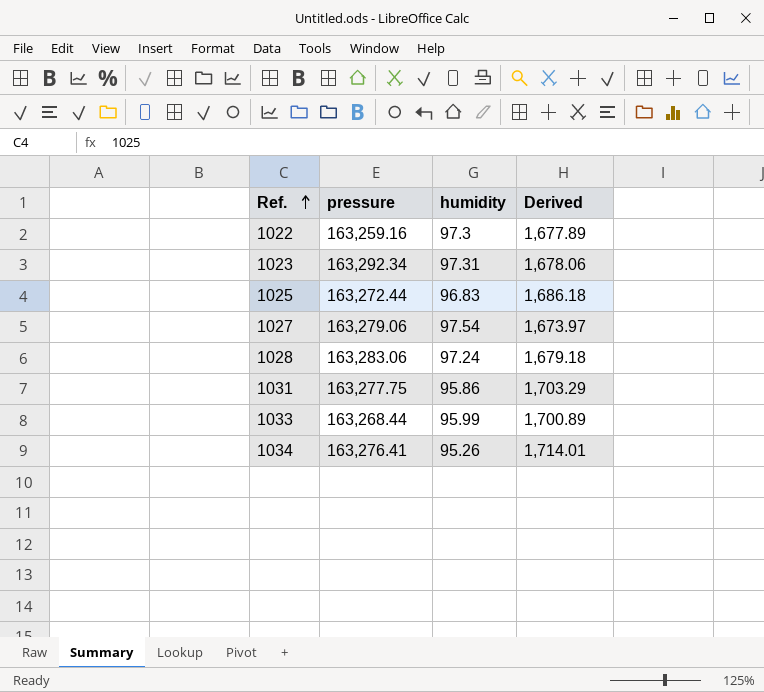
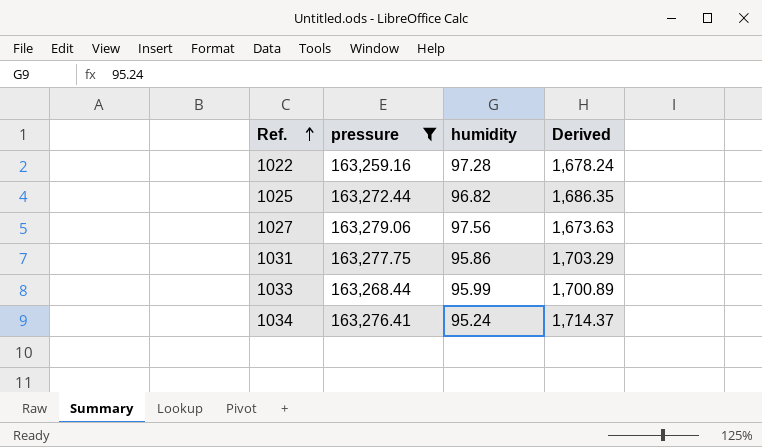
filter: none -> pressure <= 163,279.06
1022 | humidity: 97.3 -> 97.28
1022 | Derived: 1,677.89 -> 1,678.24
1025 | humidity: 96.83 -> 96.82
1025 | Derived: 1,686.18 -> 1,686.35
1027 | humidity: 97.54 -> 97.56
1027 | Derived: 1,673.97 -> 1,673.63
1034 | humidity: 95.26 -> 95.24
1034 | Derived: 1,714.01 -> 1,714.37

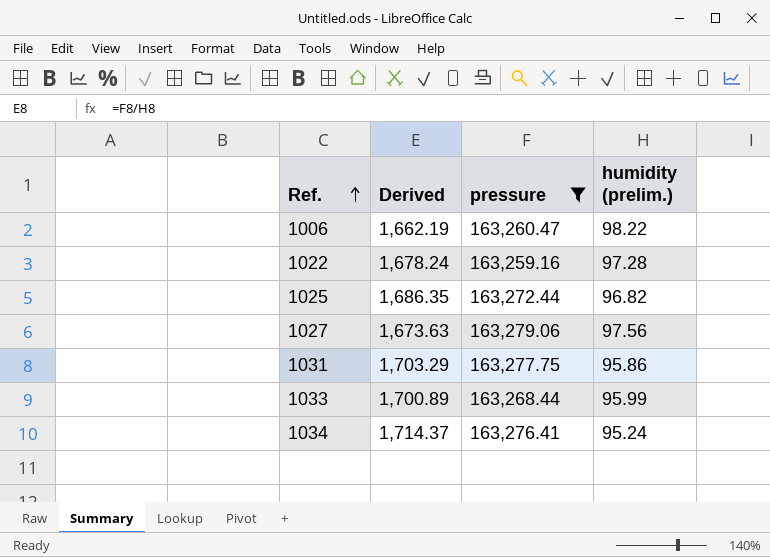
column Derived | position: 4 -> 2
column name: humidity -> humidity (prelim.)
row 1006: none -> 1,662.19 | 163,260.47 | 98.22

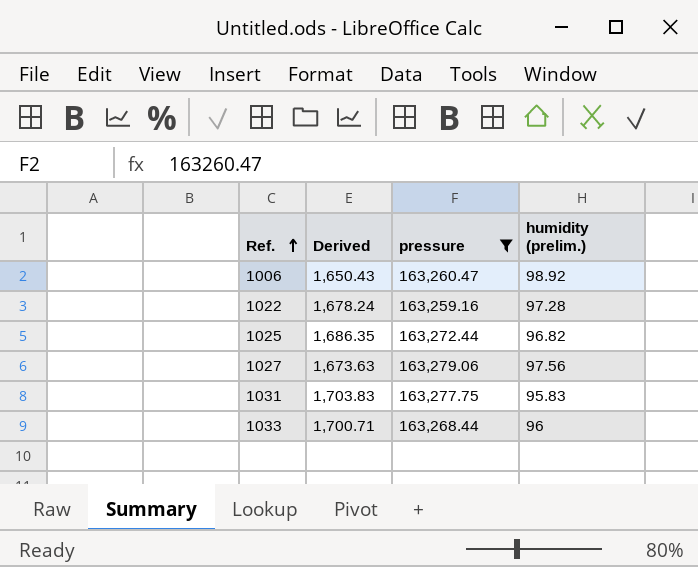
row 1034: 1,714.37 | 163,276.41 | 95.24 -> none
1006 | Derived: 1,662.19 -> 1,650.43
1006 | humidity (prelim.): 98.22 -> 98.92
1031 | Derived: 1,703.29 -> 1,703.83
1031 | humidity (prelim.): 95.86 -> 95.83
1033 | Derived: 1,700.89 -> 1,700.71
1033 | humidity (prelim.): 95.99 -> 96

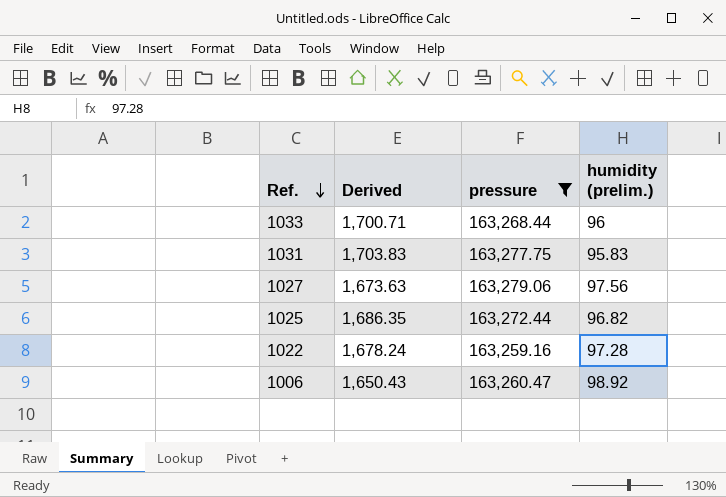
row order: Ref. ascending -> Ref. descending

